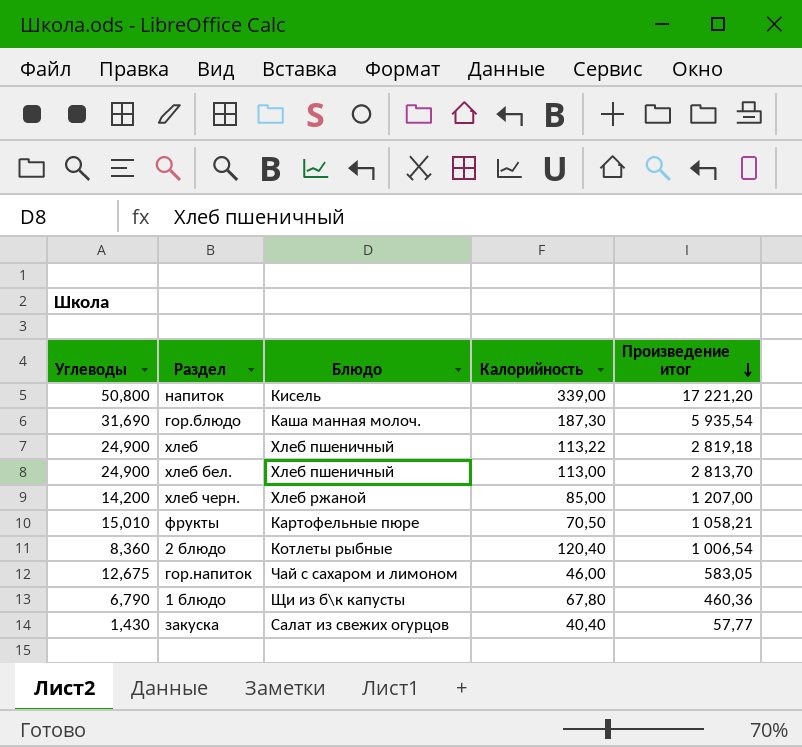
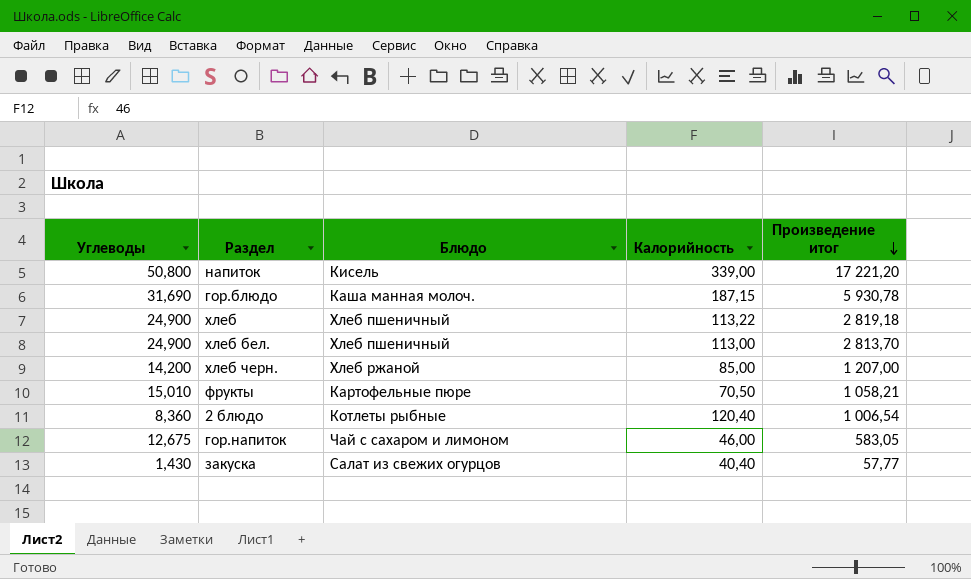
row 1 блюдо: 6,790 | Щи из б\к капусты | 67,80 | 460,36 -> none
гор.блюдо | Калорийность: 187,30 -> 187,15
гор.блюдо | Произведение итог: 5 935,54 -> 5 930,78

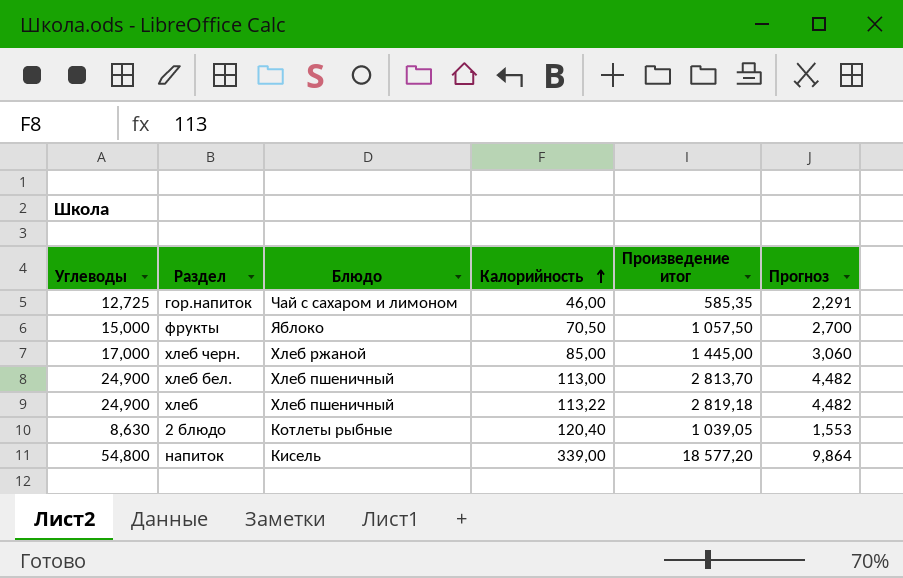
row order: Произведение итог descending -> Калорийность ascending
column Прогноз | formula: none -> [Углеводы] * 0,18
row гор.блюдо: 31,690 | Каша манная молоч. | 187,15 | 5 930,78 -> none
row закуска: 1,430 | Салат из свежих огурцов | 40,40 | 57,77 -> none
гор.напиток | Углеводы: 12,675 -> 12,725
гор.напиток | Произведение итог: 583,05 -> 585,35
фрукты | Углеводы: 15,010 -> 15,000
фрукты | Блюдо: Картофельные пюре -> Яблоко
фрукты | Произведение итог: 1 058,21 -> 1 057,50
хлеб черн. | Углеводы: 14,200 -> 17,000
хлеб черн. | Произведение итог: 1 207,00 -> 1 445,00
2 блюдо | Углеводы: 8,360 -> 8,630
2 блюдо | Произведение итог: 1 006,54 -> 1 039,05
напиток | Углеводы: 50,800 -> 54,800
напиток | Произведение итог: 17 221,20 -> 18 577,20

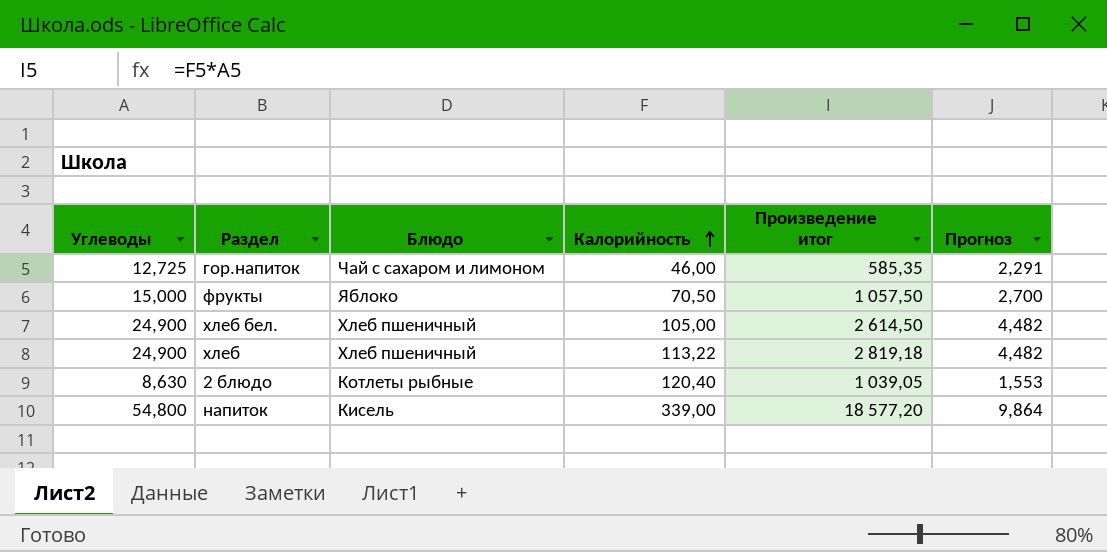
row хлеб черн.: 17,000 | Хлеб ржаной | 85,00 | 1 445,00 | 3,060 -> none
хлеб бел. | Калорийность: 113,00 -> 105,00
хлеб бел. | Произведение итог: 2 813,70 -> 2 614,50

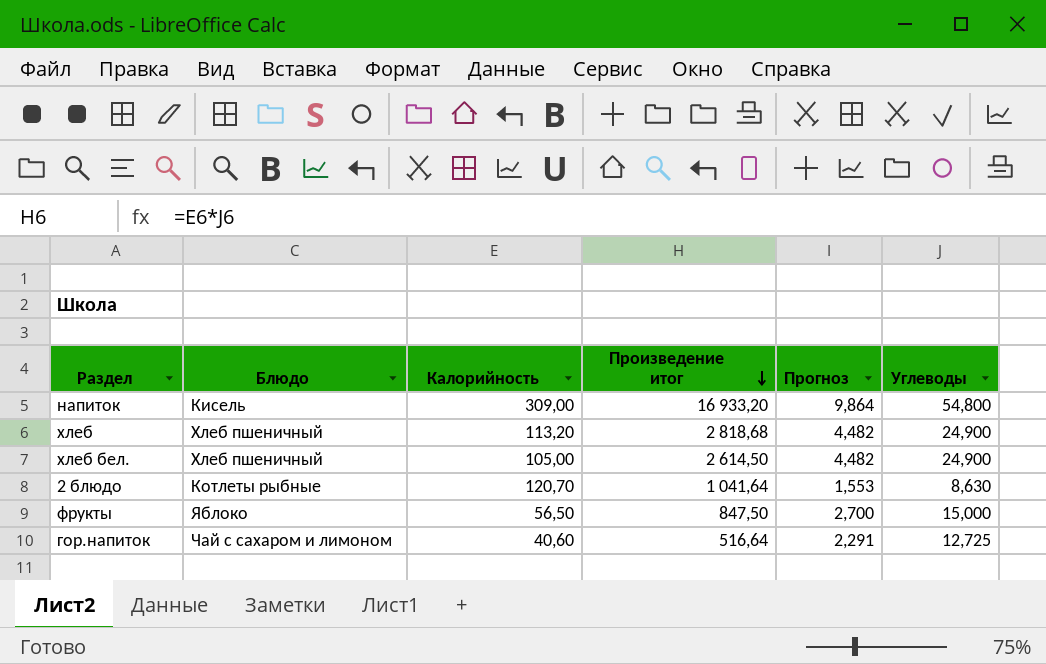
row order: Калорийность ascending -> Произведение итог descending
column Углеводы | position: 1 -> 6
напиток | Калорийность: 339,00 -> 309,00
напиток | Произведение итог: 18 577,20 -> 16 933,20
хлеб | Калорийность: 113,22 -> 113,20
хлеб | Произведение итог: 2 819,18 -> 2 818,68
2 блюдо | Калорийность: 120,40 -> 120,70
2 блюдо | Произведение итог: 1 039,05 -> 1 041,64
фрукты | Калорийность: 70,50 -> 56,50
фрукты | Произведение итог: 1 057,50 -> 847,50
гор.напиток | Калорийность: 46,00 -> 40,60
гор.напиток | Произведение итог: 585,35 -> 516,64

